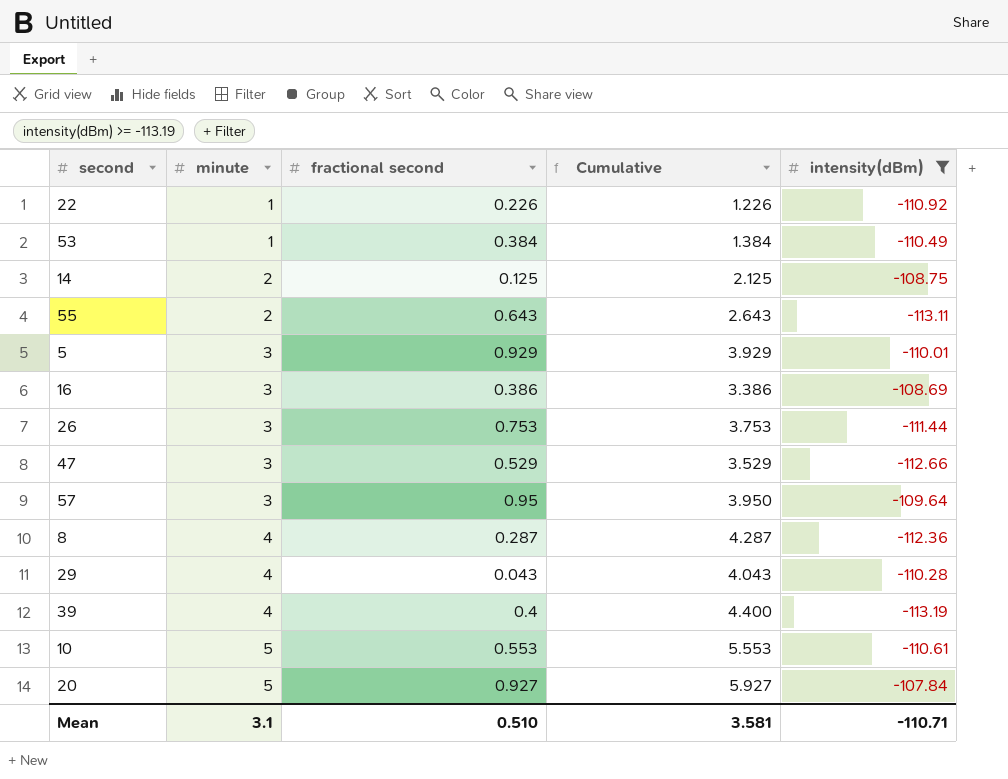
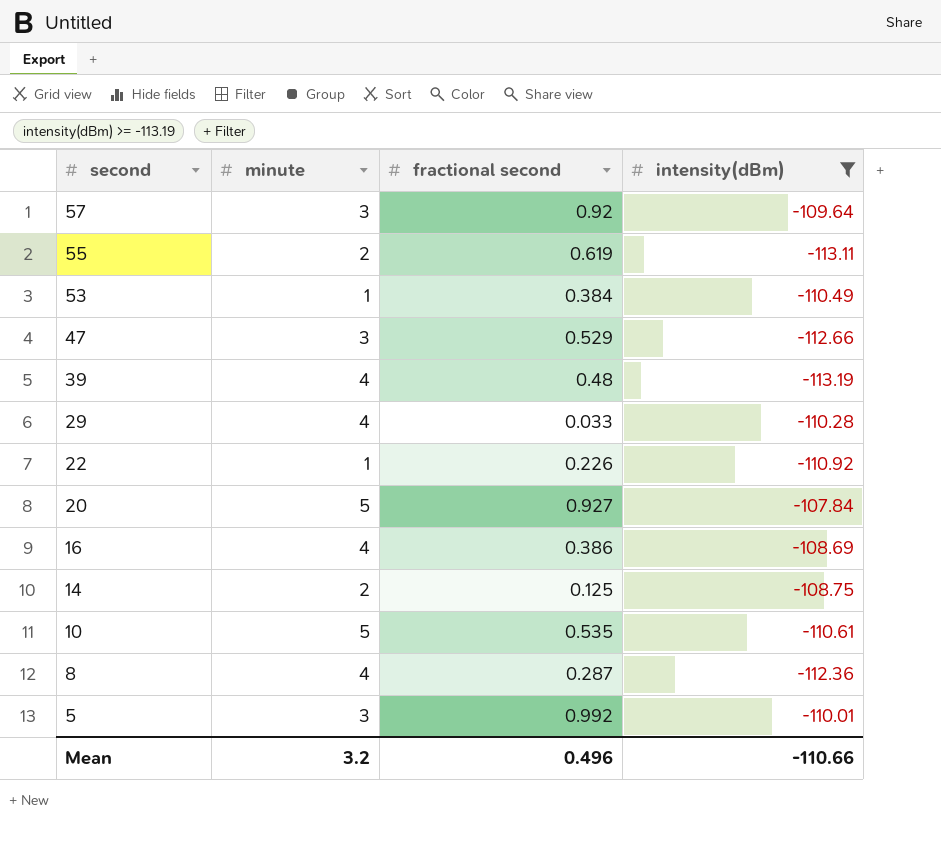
row order: minute ascending -> second descending
column Cumulative | formula: [minute] + [fractional second] -> none
row 26: 3 | 0.753 | 3.753 | -111.44 -> none
57 | fractional second: 0.95 -> 0.92
55 | fractional second: 0.643 -> 0.619
39 | fractional second: 0.4 -> 0.48
29 | fractional second: 0.043 -> 0.033
16 | minute: 3 -> 4
10 | fractional second: 0.553 -> 0.535
5 | fractional second: 0.929 -> 0.992
Mean | minute: 3.1 -> 3.2
Mean | fractional second: 0.510 -> 0.496
Mean | intensity(dBm): -110.71 -> -110.66

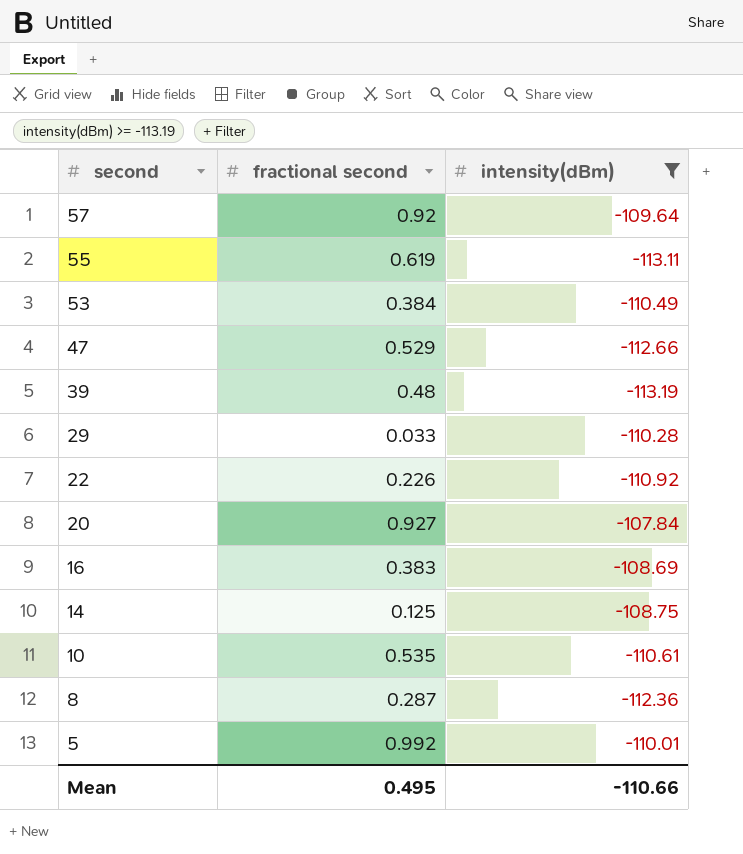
column minute | position: 2 -> none
16 | fractional second: 0.386 -> 0.383
Mean | fractional second: 0.496 -> 0.495

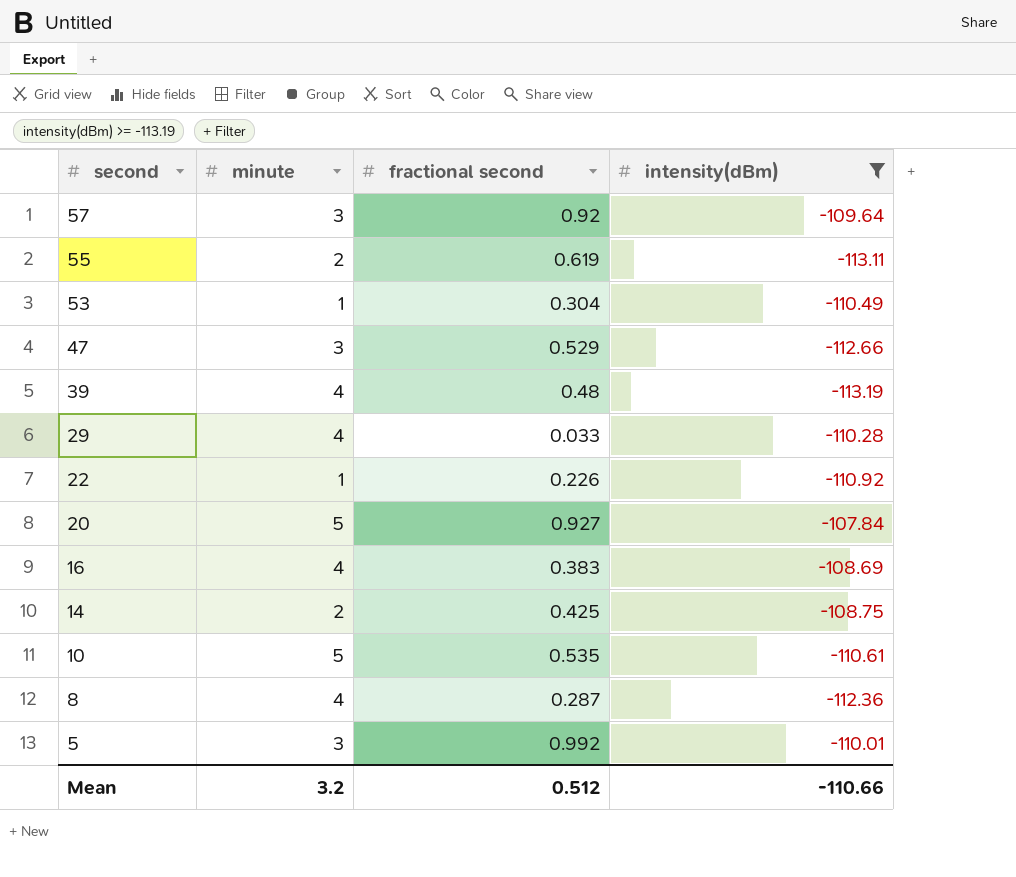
column minute | position: none -> 2
53 | fractional second: 0.384 -> 0.304
14 | fractional second: 0.125 -> 0.425
Mean | fractional second: 0.495 -> 0.512

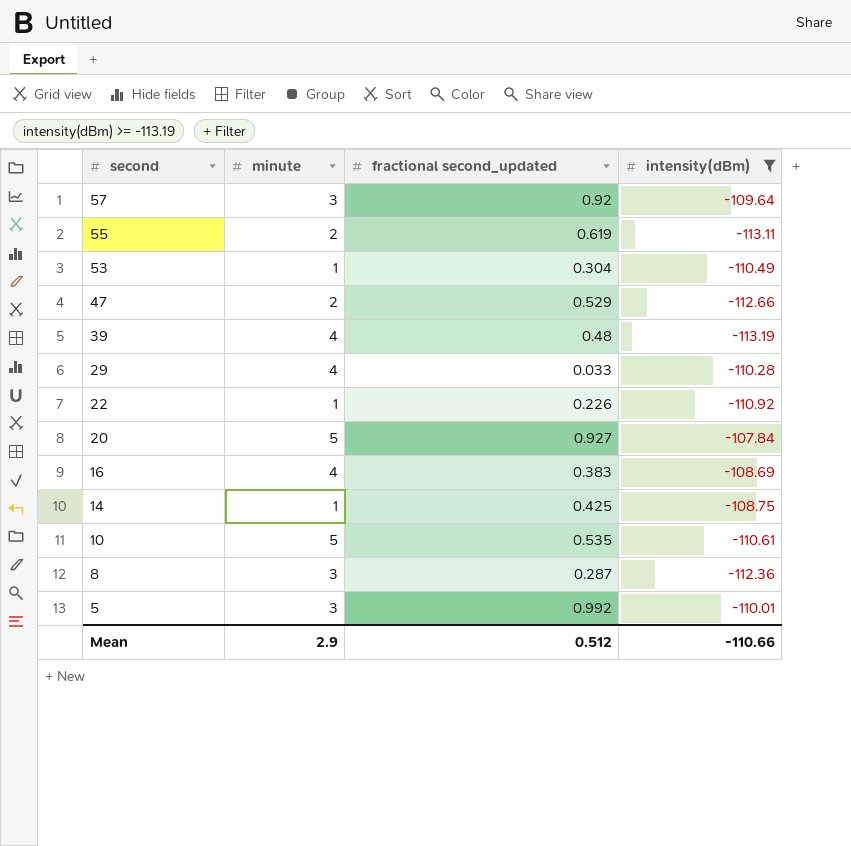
column name: fractional second -> fractional second_updated
47 | minute: 3 -> 2
14 | minute: 2 -> 1
8 | minute: 4 -> 3
Mean | minute: 3.2 -> 2.9

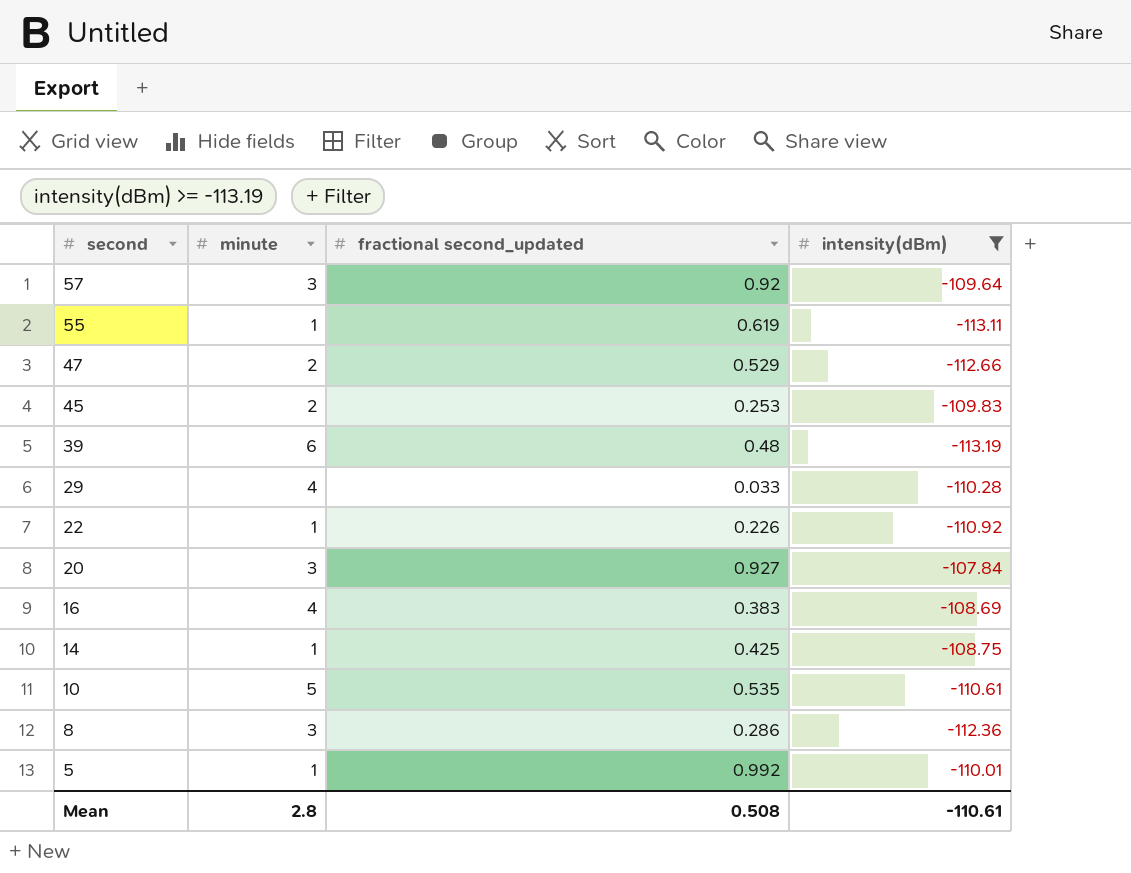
row 53: 1 | 0.304 | -110.49 -> none
55 | minute: 2 -> 1
row 45: none -> 2 | 0.253 | -109.83
39 | minute: 4 -> 6
20 | minute: 5 -> 3
8 | fractional second_updated: 0.287 -> 0.286
5 | minute: 3 -> 1
Mean | minute: 2.9 -> 2.8
Mean | fractional second_updated: 0.512 -> 0.508
Mean | intensity(dBm): -110.66 -> -110.61

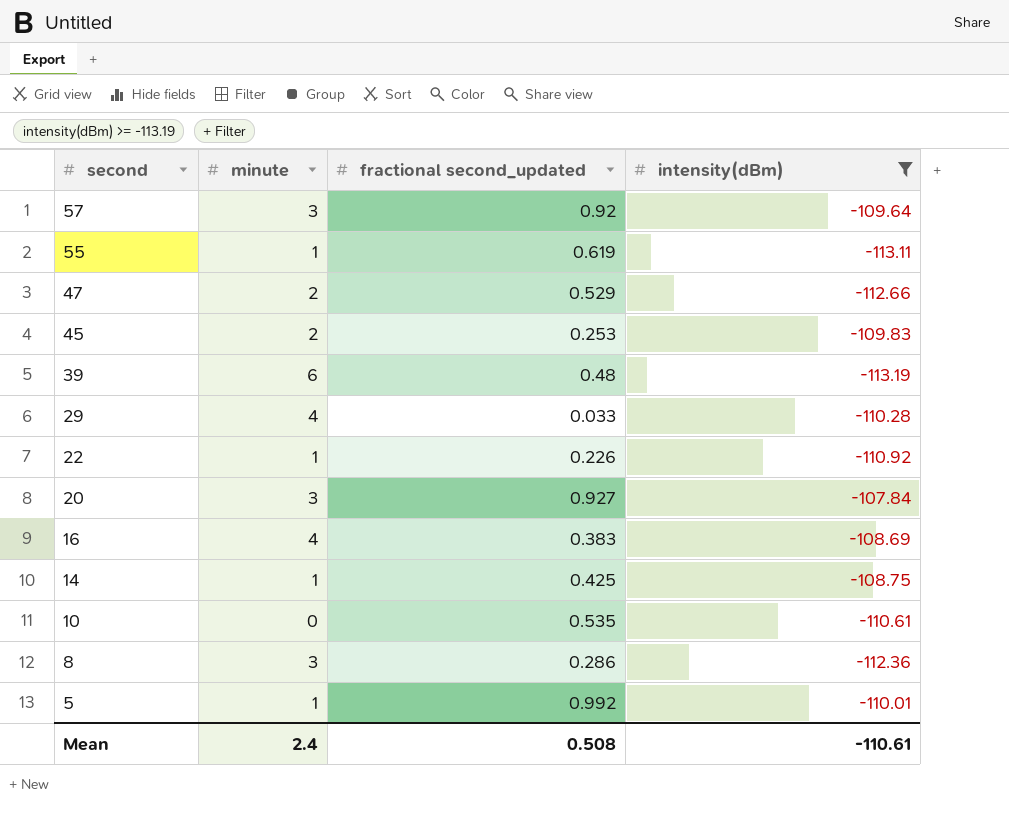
10 | minute: 5 -> 0
Mean | minute: 2.8 -> 2.4

